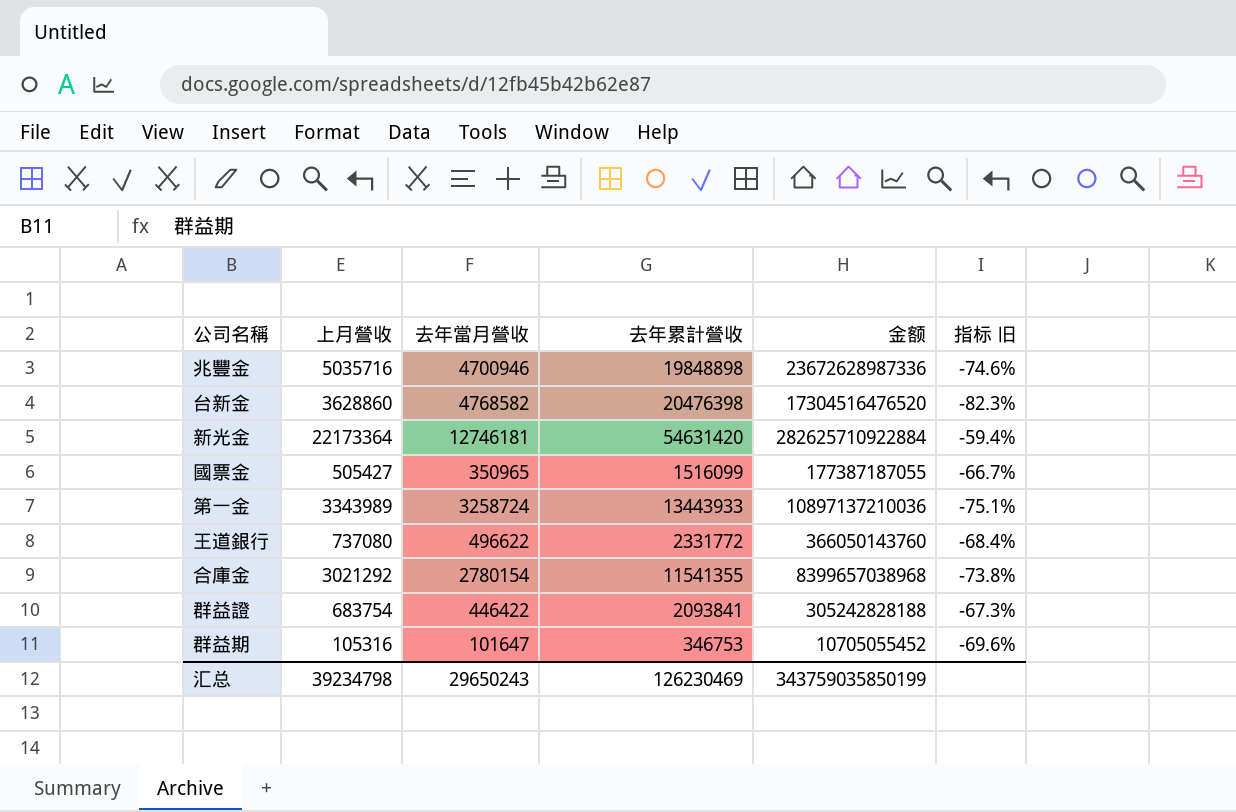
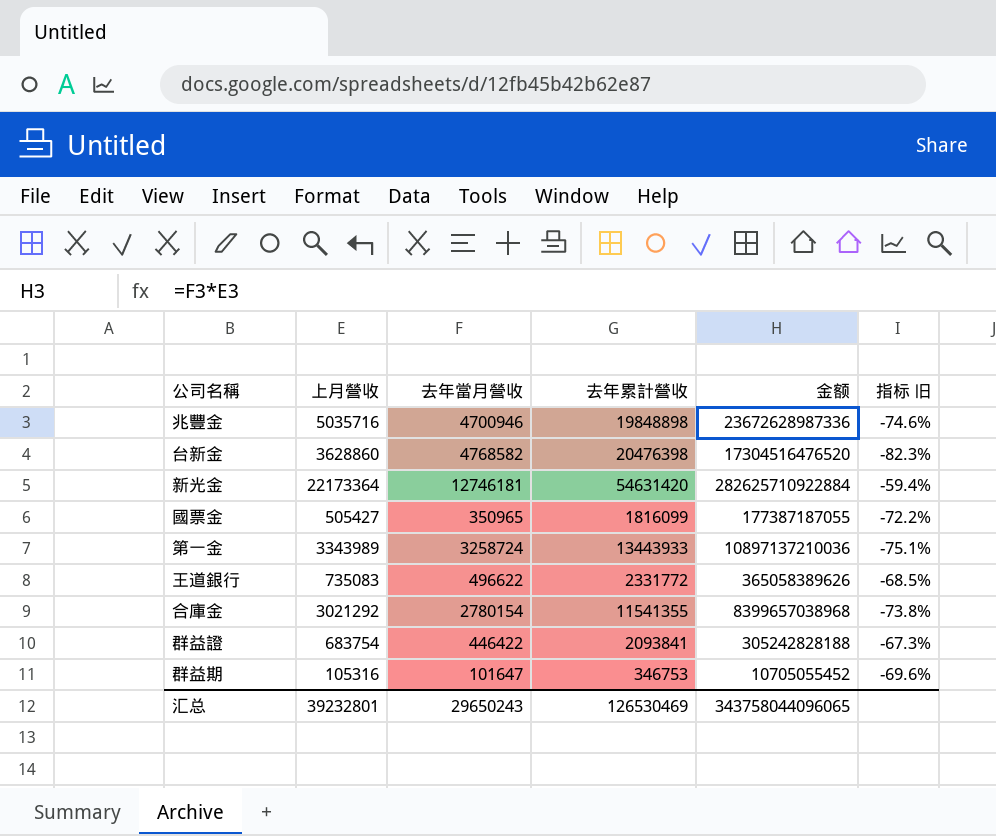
國票金 | 去年累計營收: 1516099 -> 1816099
國票金 | 指标 旧: -66.7% -> -72.2%
王道銀行 | 上月營收: 737080 -> 735083
王道銀行 | 金额: 366050143760 -> 365058389626
王道銀行 | 指标 旧: -68.4% -> -68.5%
汇总 | 上月營收: 39234798 -> 39232801
汇总 | 去年累計營收: 126230469 -> 126530469
汇总 | 金额: 343759035850199 -> 343758044096065

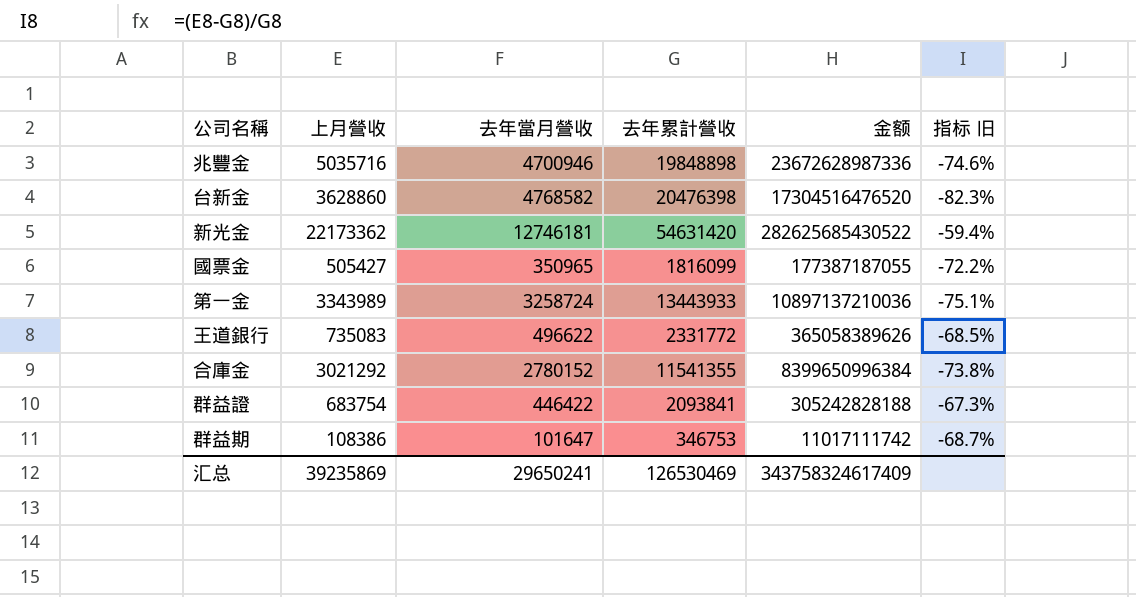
新光金 | 上月營收: 22173364 -> 22173362
新光金 | 金额: 282625710922884 -> 282625685430522
合庫金 | 去年當月營收: 2780154 -> 2780152
合庫金 | 金额: 8399657038968 -> 8399650996384
群益期 | 上月營收: 105316 -> 108386
群益期 | 金额: 10705055452 -> 11017111742
群益期 | 指标 旧: -69.6% -> -68.7%
汇总 | 上月營收: 39232801 -> 39235869
汇总 | 去年當月營收: 29650243 -> 29650241
汇总 | 金额: 343758044096065 -> 343758324617409

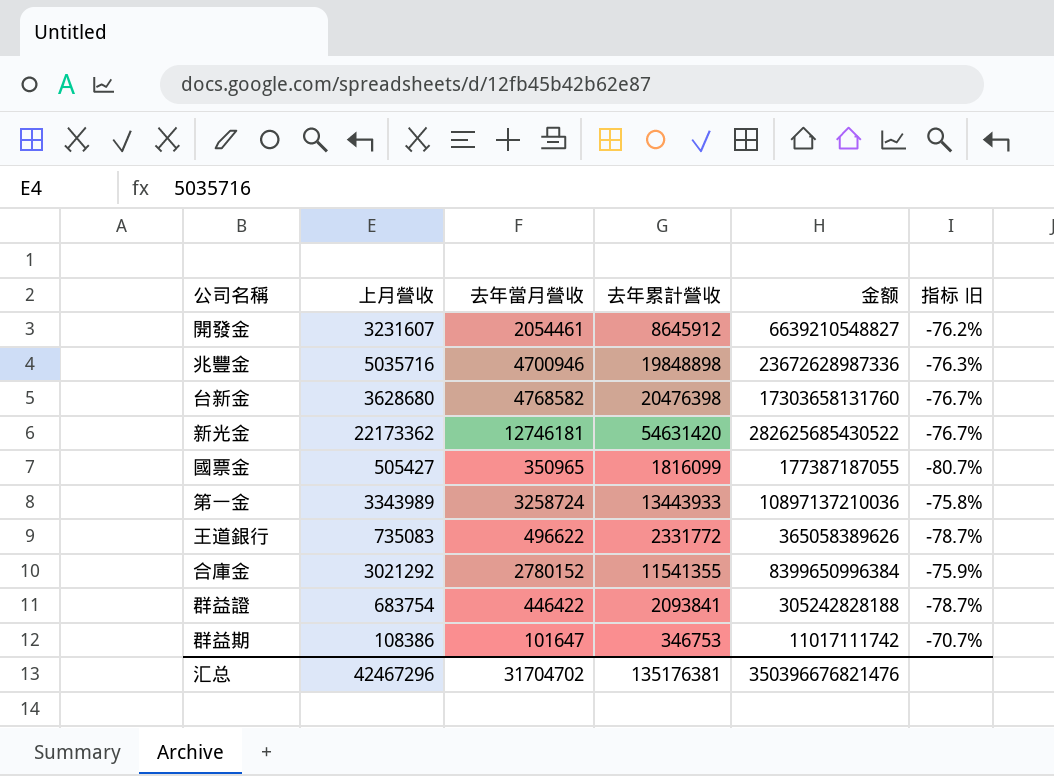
column 指标 旧 | formula: ([上月營收] - [去年累計營收]) / [去年累計營收] -> ([去年當月營收] - [去年累計營收]) / [去年累計營收]
row 開發金: none -> 3231607 | 2054461 | 8645912 | 6639210548827 | -76.2%
台新金 | 上月營收: 3628860 -> 3628680
台新金 | 金额: 17304516476520 -> 17303658131760
汇总 | 上月營收: 39235869 -> 42467296
汇总 | 去年當月營收: 29650241 -> 31704702
汇总 | 去年累計營收: 126530469 -> 135176381
汇总 | 金额: 343758324617409 -> 350396676821476

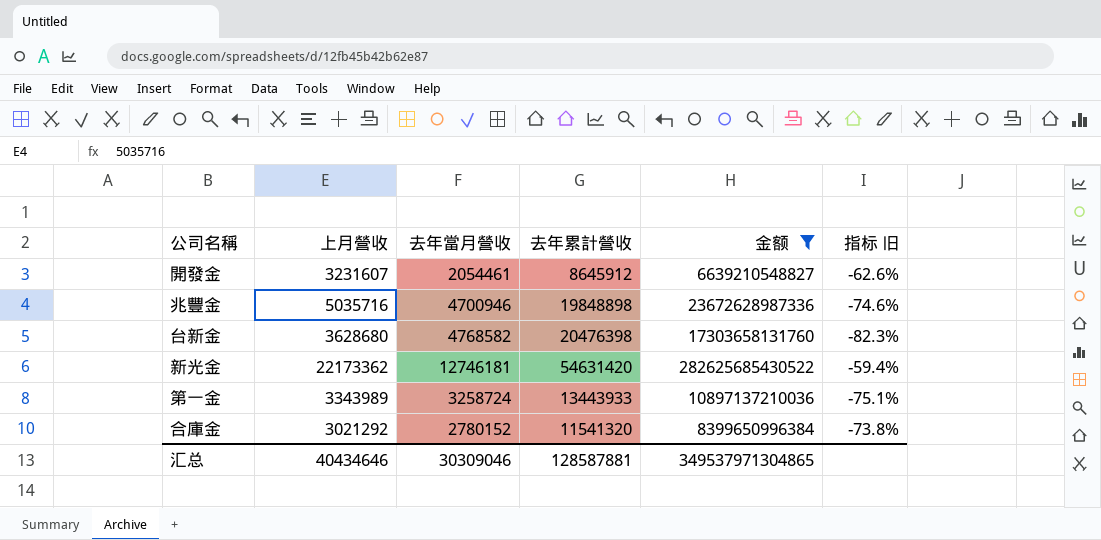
filter: none -> 金额 >= 6639210548827
column 指标 旧 | formula: ([去年當月營收] - [去年累計營收]) / [去年累計營收] -> ([上月營收] - [去年累計營收]) / [去年累計營收]
合庫金 | 去年累計營收: 11541355 -> 11541320
汇总 | 上月營收: 42467296 -> 40434646
汇总 | 去年當月營收: 31704702 -> 30309046
汇总 | 去年累計營收: 135176381 -> 128587881
汇总 | 金额: 350396676821476 -> 349537971304865

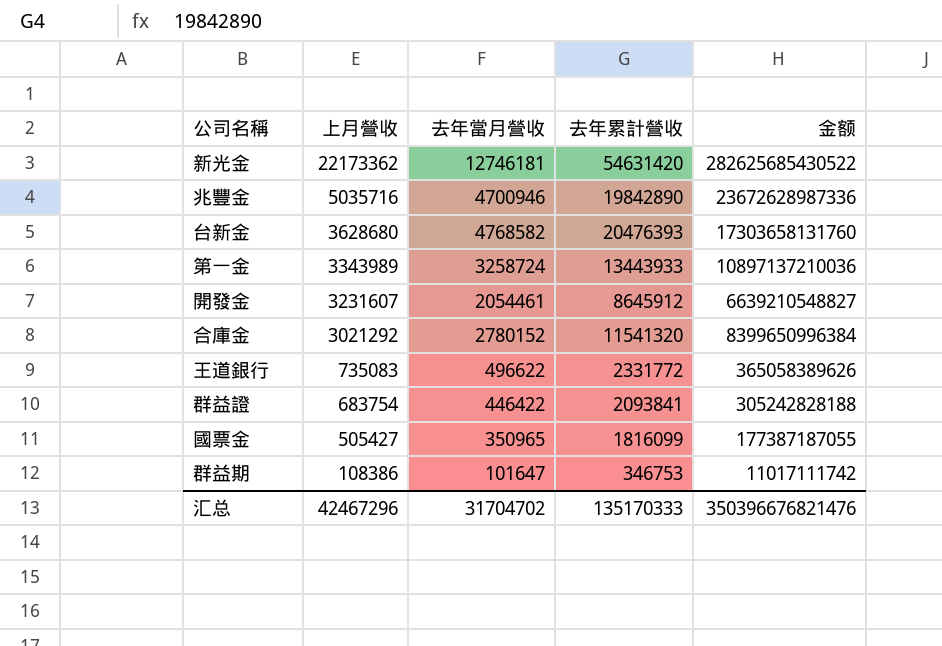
filter: 金额 >= 6639210548827 -> none
row order: none -> 上月營收 descending
column 指标 旧 | formula: ([上月營收] - [去年累計營收]) / [去年累計營收] -> none
兆豐金 | 去年累計營收: 19848898 -> 19842890
台新金 | 去年累計營收: 20476398 -> 20476393
汇总 | 上月營收: 40434646 -> 42467296
汇总 | 去年當月營收: 30309046 -> 31704702
汇总 | 去年累計營收: 128587881 -> 135170333
汇总 | 金额: 349537971304865 -> 350396676821476

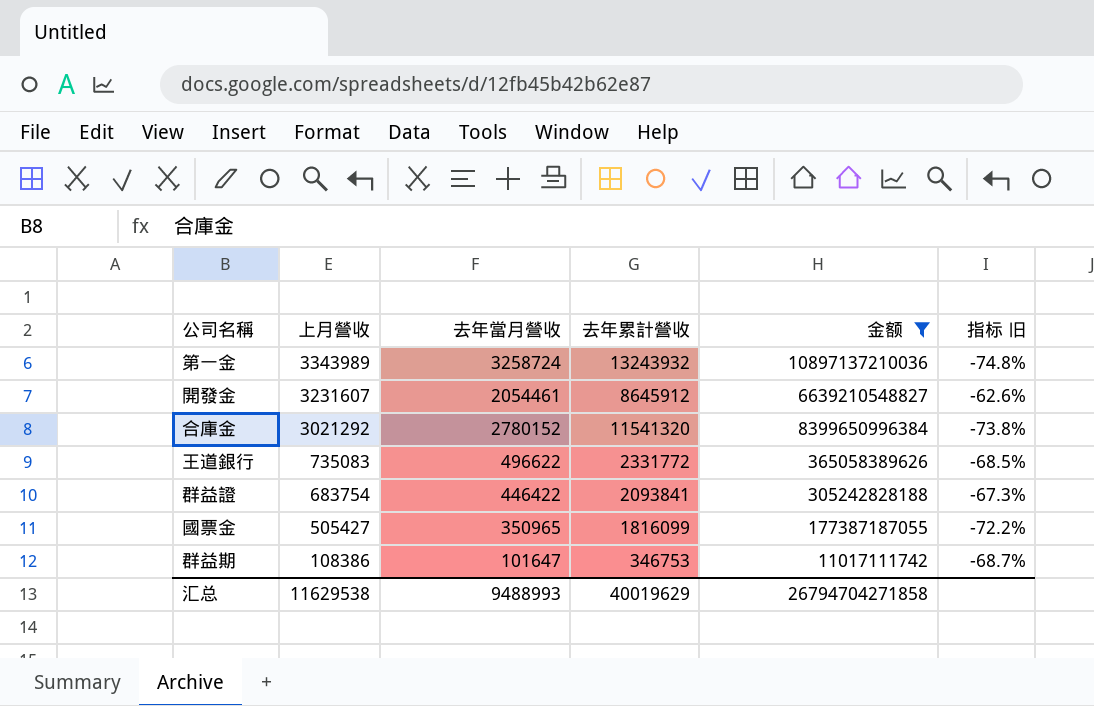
filter: none -> 金额 <= 10897137210036
column 指标 旧 | formula: none -> ([上月營收] - [去年累計營收]) / [去年累計營收]
第一金 | 去年累計營收: 13443933 -> 13243932
汇总 | 上月營收: 42467296 -> 11629538
汇总 | 去年當月營收: 31704702 -> 9488993
汇总 | 去年累計營收: 135170333 -> 40019629
汇总 | 金额: 350396676821476 -> 26794704271858

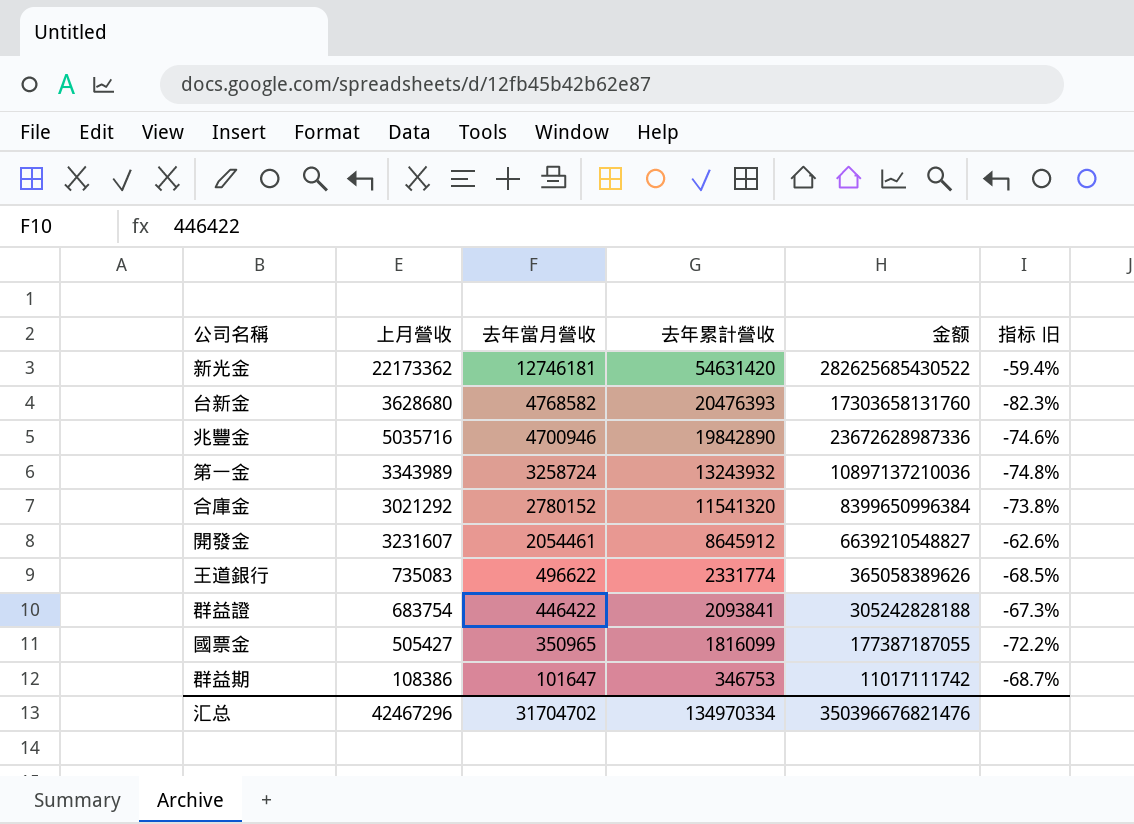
filter: 金额 <= 10897137210036 -> none
row order: 上月營收 descending -> 去年當月營收 descending
王道銀行 | 去年累計營收: 2331772 -> 2331774
汇总 | 上月營收: 11629538 -> 42467296
汇总 | 去年當月營收: 9488993 -> 31704702
汇总 | 去年累計營收: 40019629 -> 134970334
汇总 | 金额: 26794704271858 -> 350396676821476

